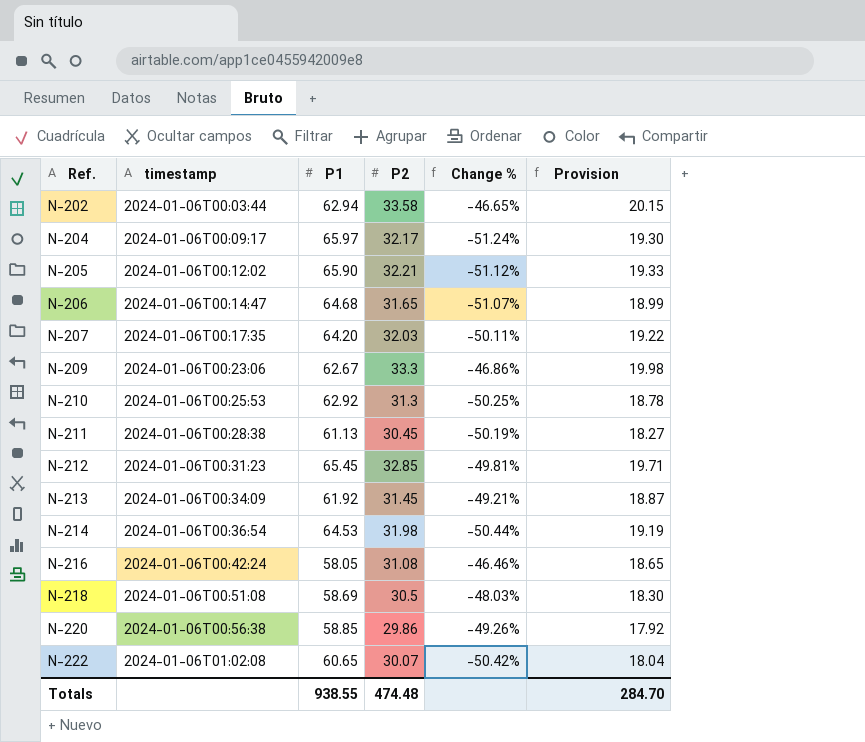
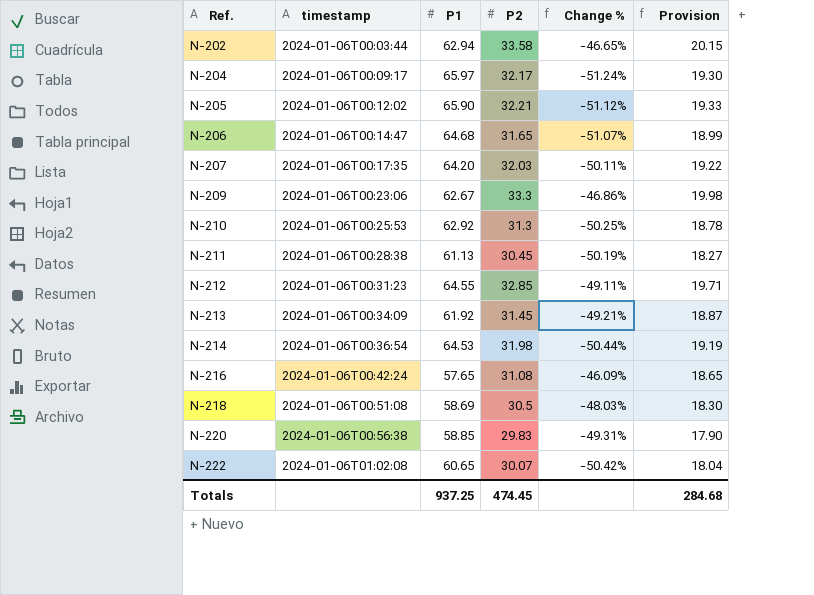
N-212 | P1: 65.45 -> 64.55
N-212 | Change %: -49.81% -> -49.11%
N-216 | P1: 58.05 -> 57.65
N-216 | Change %: -46.46% -> -46.09%
N-220 | P2: 29.86 -> 29.83
N-220 | Change %: -49.26% -> -49.31%
N-220 | Provision: 17.92 -> 17.90
Totals | P1: 938.55 -> 937.25
Totals | P2: 474.48 -> 474.45
Totals | Provision: 284.70 -> 284.68

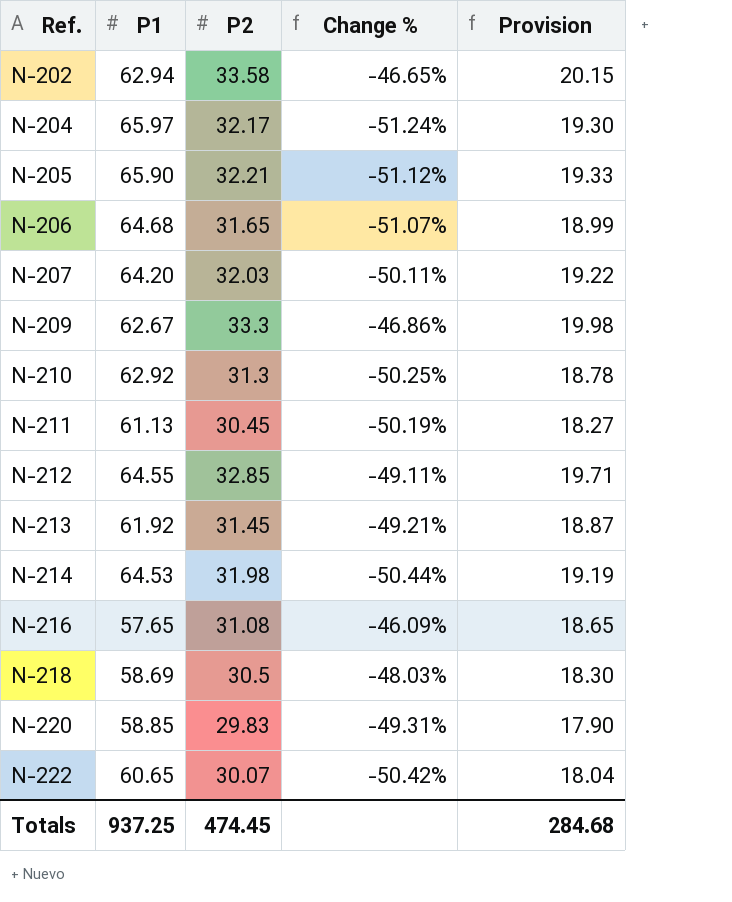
column timestamp | position: 2 -> none

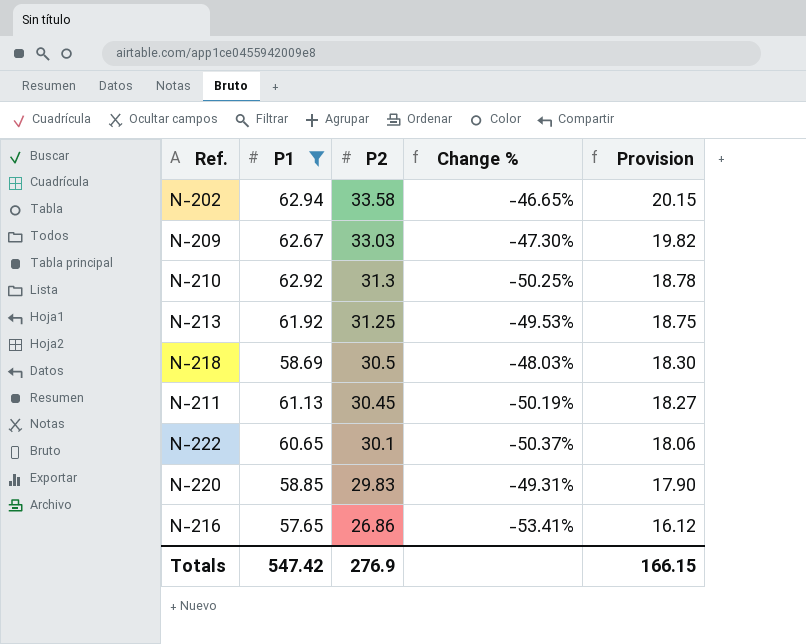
filter: none -> P1 <= 62.94
row order: Ref. ascending -> P2 descending
N-209 | P2: 33.3 -> 33.03
N-209 | Change %: -46.86% -> -47.30%
N-209 | Provision: 19.98 -> 19.82
N-213 | P2: 31.45 -> 31.25
N-213 | Change %: -49.21% -> -49.53%
N-213 | Provision: 18.87 -> 18.75
N-222 | P2: 30.07 -> 30.1
N-222 | Change %: -50.42% -> -50.37%
N-222 | Provision: 18.04 -> 18.06
N-216 | P2: 31.08 -> 26.86
N-216 | Change %: -46.09% -> -53.41%
N-216 | Provision: 18.65 -> 16.12
Totals | P1: 937.25 -> 547.42
Totals | P2: 474.45 -> 276.9
Totals | Provision: 284.68 -> 166.15

